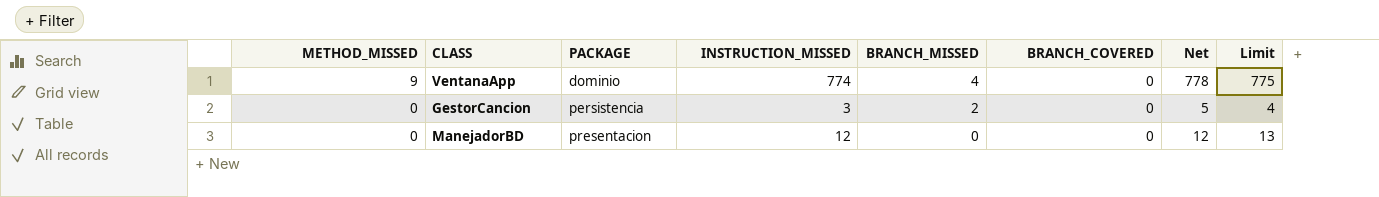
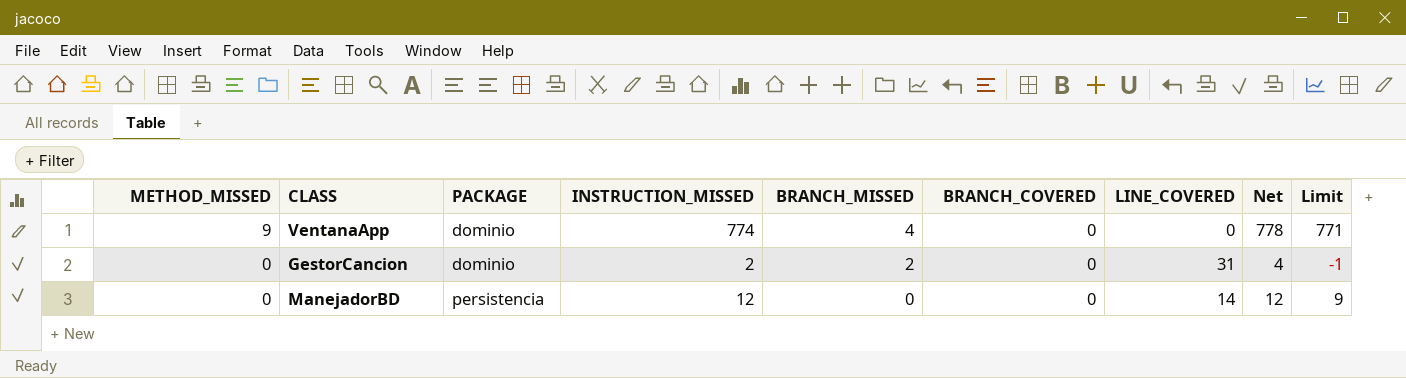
column LINE_COVERED | position: none -> 7
column Limit | formula: [INSTRUCTION_MISSED] + 1 -> [INSTRUCTION_MISSED] - 3
GestorCancion | PACKAGE: persistencia -> dominio
GestorCancion | INSTRUCTION_MISSED: 3 -> 2
GestorCancion | Net: 5 -> 4
ManejadorBD | PACKAGE: presentacion -> persistencia

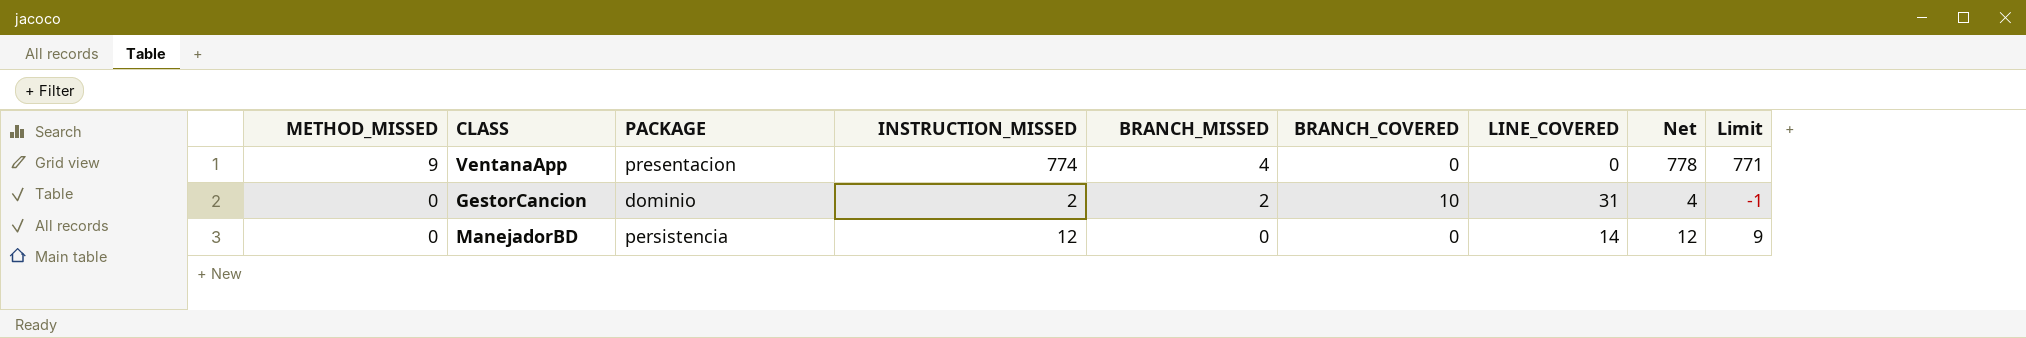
VentanaApp | PACKAGE: dominio -> presentacion
GestorCancion | BRANCH_COVERED: 0 -> 10

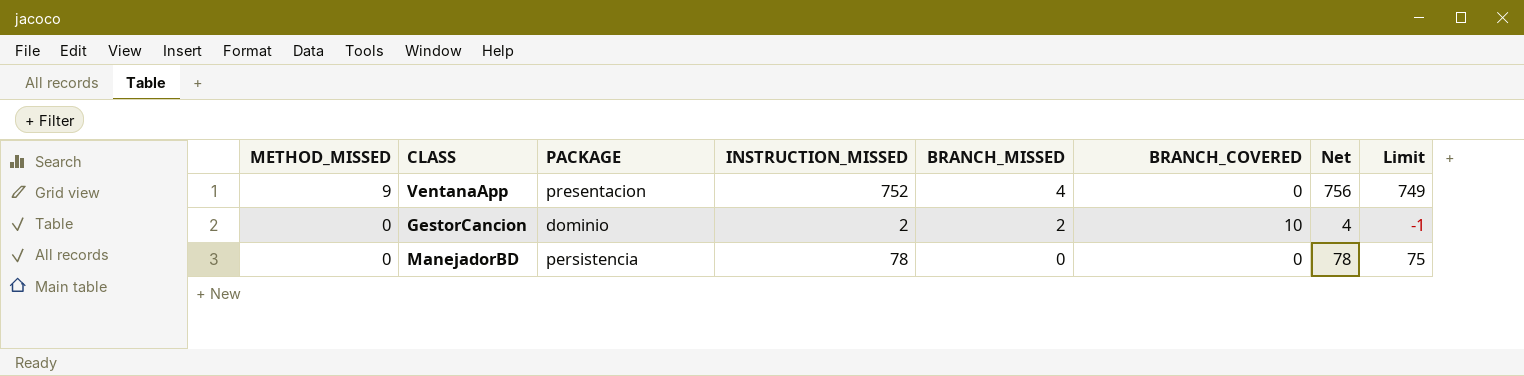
column LINE_COVERED | position: 7 -> none
VentanaApp | INSTRUCTION_MISSED: 774 -> 752
VentanaApp | Net: 778 -> 756
VentanaApp | Limit: 771 -> 749
ManejadorBD | INSTRUCTION_MISSED: 12 -> 78
ManejadorBD | Net: 12 -> 78
ManejadorBD | Limit: 9 -> 75

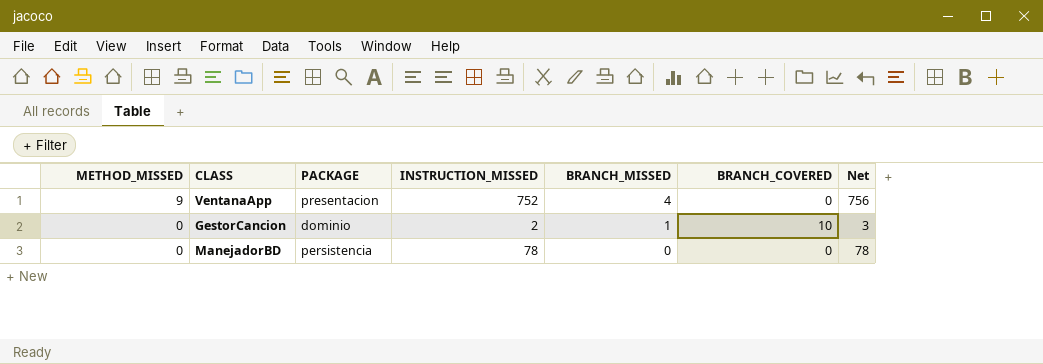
column Limit | formula: [INSTRUCTION_MISSED] - 3 -> none
GestorCancion | BRANCH_MISSED: 2 -> 1
GestorCancion | Net: 4 -> 3

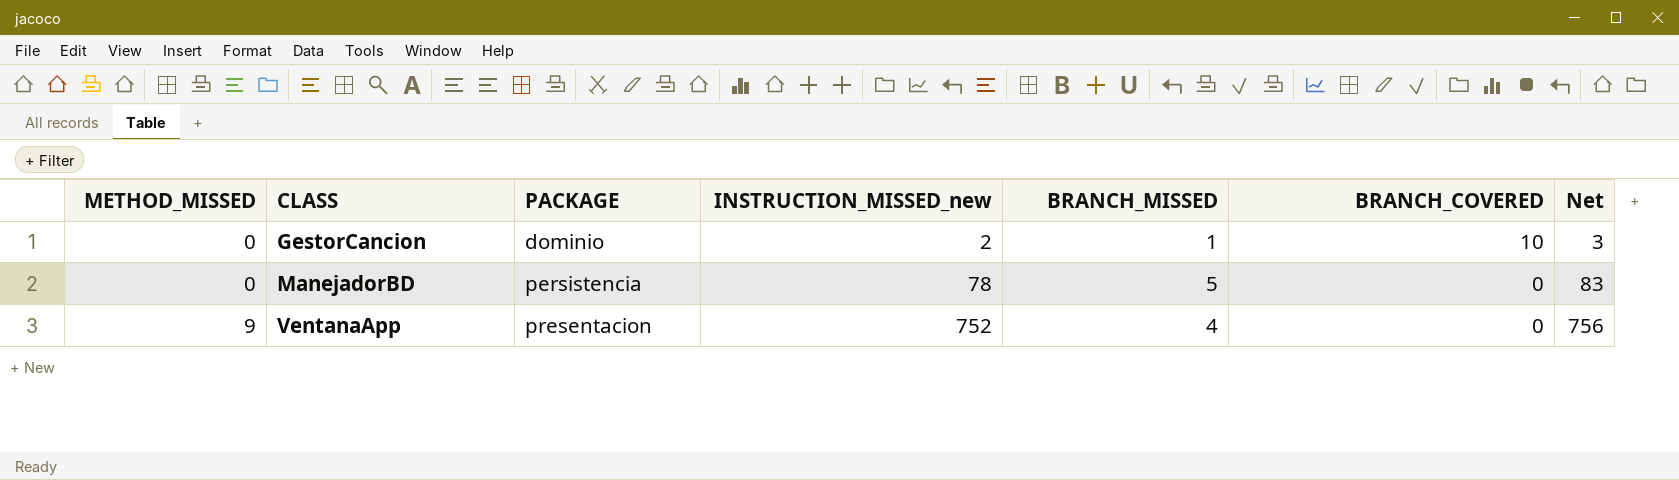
row order: METHOD_MISSED descending -> METHOD_MISSED ascending
column name: INSTRUCTION_MISSED -> INSTRUCTION_MISSED_new
ManejadorBD | BRANCH_MISSED: 0 -> 5
ManejadorBD | Net: 78 -> 83

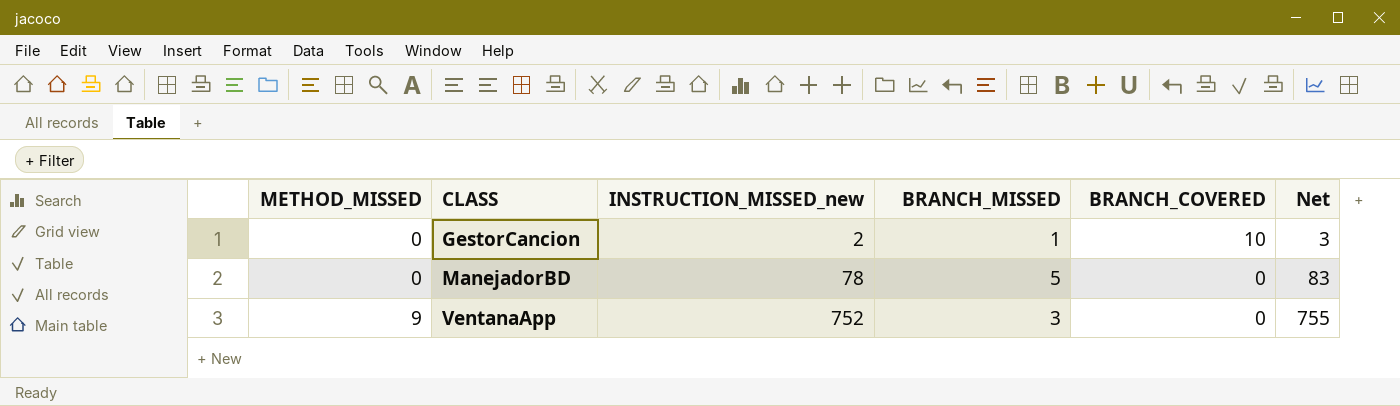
column PACKAGE | position: 3 -> none
VentanaApp | BRANCH_MISSED: 4 -> 3
VentanaApp | Net: 756 -> 755

